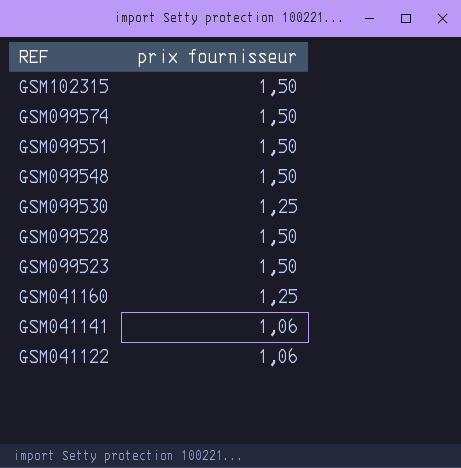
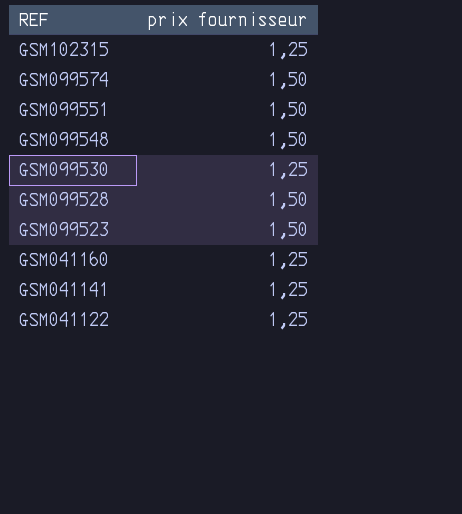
GSM102315 | prix fournisseur: 1,50 -> 1,25
GSM041141 | prix fournisseur: 1,06 -> 1,25
GSM041122 | prix fournisseur: 1,06 -> 1,25

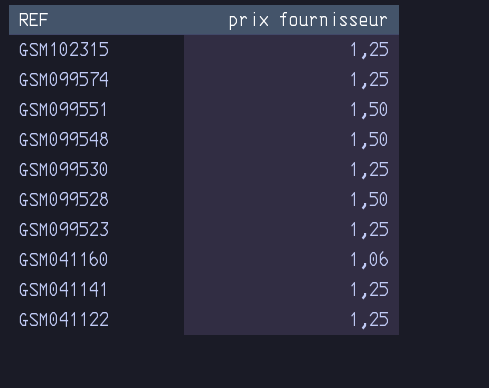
GSM099574 | prix fournisseur: 1,50 -> 1,25
GSM099523 | prix fournisseur: 1,50 -> 1,25
GSM041160 | prix fournisseur: 1,25 -> 1,06

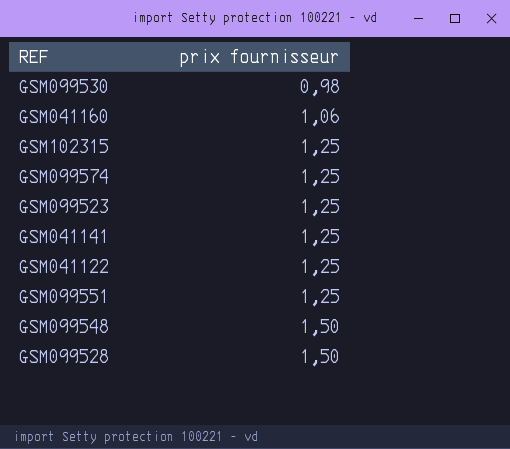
row order: REF descending -> prix fournisseur ascending
GSM099530 | prix fournisseur: 1,25 -> 0,98
GSM099551 | prix fournisseur: 1,50 -> 1,25

